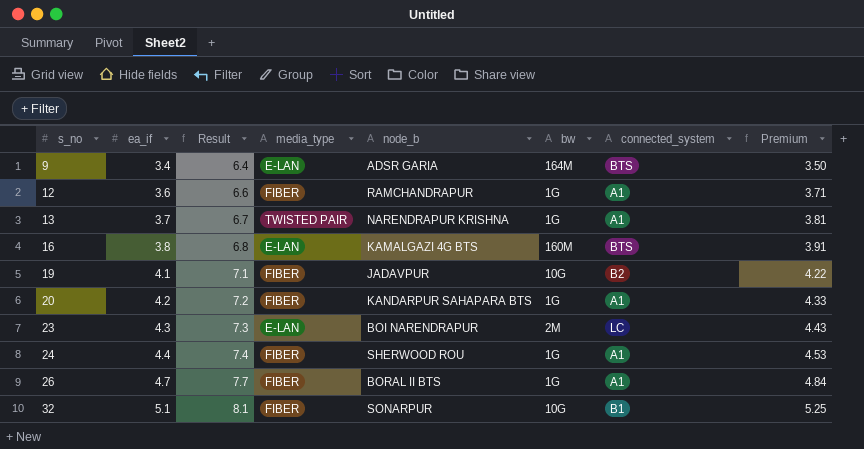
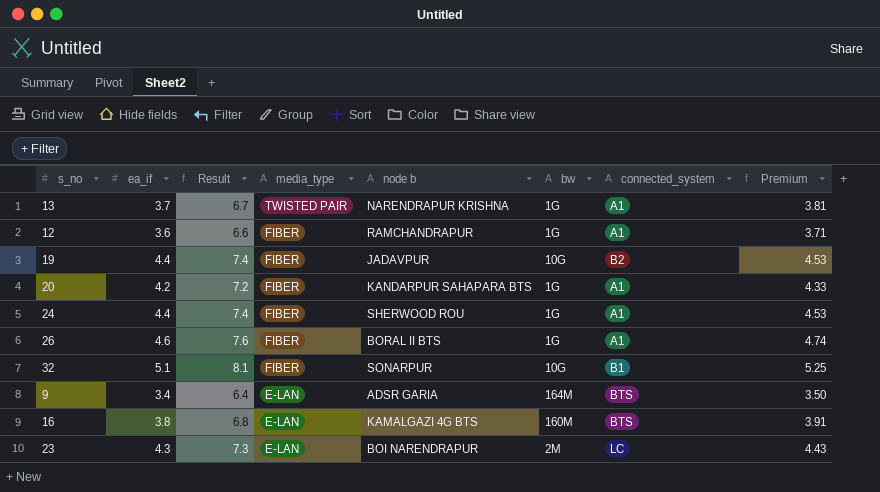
row order: s_no ascending -> media_type descending
column name: node_b -> node b
19 | ea_if: 4.1 -> 4.4
19 | Result: 7.1 -> 7.4
19 | Premium: 4.22 -> 4.53
26 | ea_if: 4.7 -> 4.6
26 | Result: 7.7 -> 7.6
26 | Premium: 4.84 -> 4.74

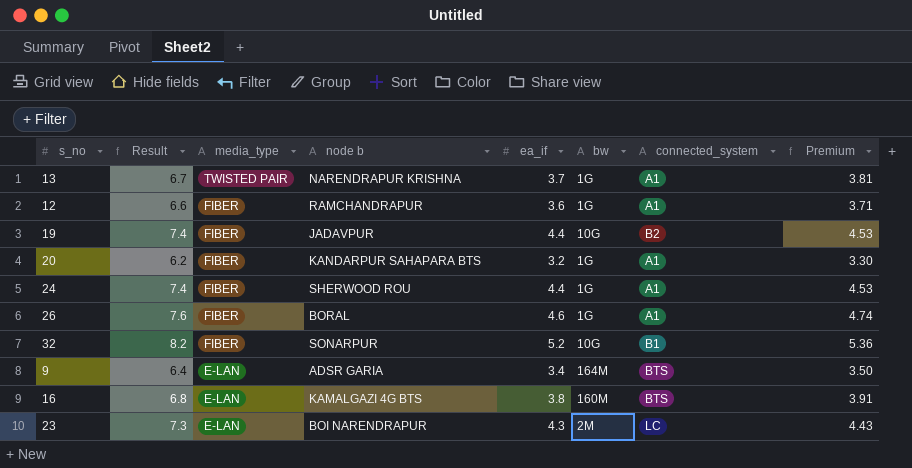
column ea_if | position: 2 -> 5
20 | Result: 7.2 -> 6.2
20 | ea_if: 4.2 -> 3.2
20 | Premium: 4.33 -> 3.30
26 | node b: BORAL II BTS -> BORAL
32 | Result: 8.1 -> 8.2
32 | ea_if: 5.1 -> 5.2
32 | Premium: 5.25 -> 5.36

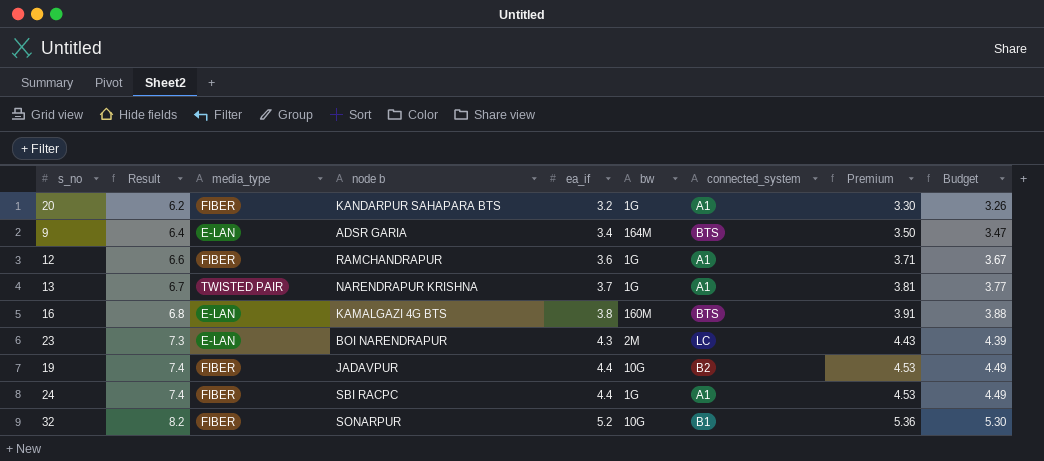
row order: media_type descending -> Result ascending
column Budget | formula: none -> [ea_if] * 1.02
row 26: 7.6 | FIBER | BORAL | 4.6 | 1G | A1 | 4.74 -> none
24 | node b: SHERWOOD ROU -> SBI RACPC

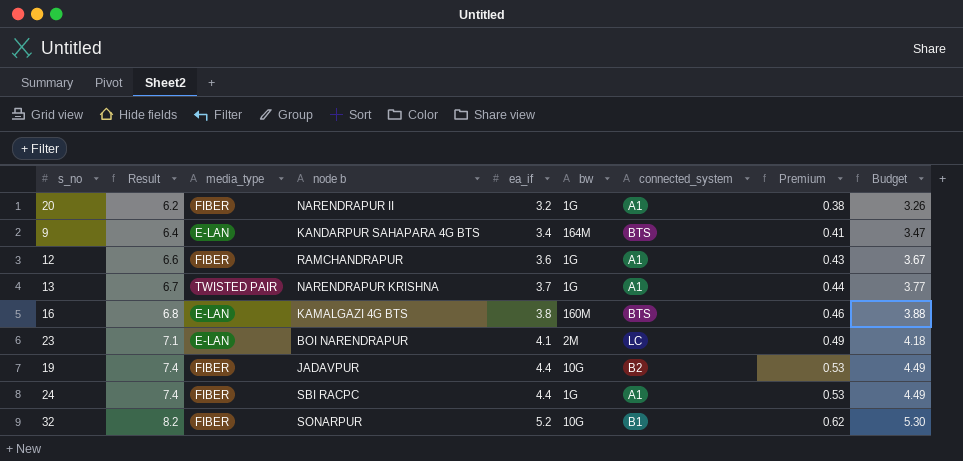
column Premium | formula: [ea_if] * 1.03 -> [ea_if] * 0.12
20 | node b: KANDARPUR SAHAPARA BTS -> NARENDRAPUR II
9 | node b: ADSR GARIA -> KANDARPUR SAHAPARA 4G BTS
23 | Result: 7.3 -> 7.1
23 | ea_if: 4.3 -> 4.1
23 | Budget: 4.39 -> 4.18

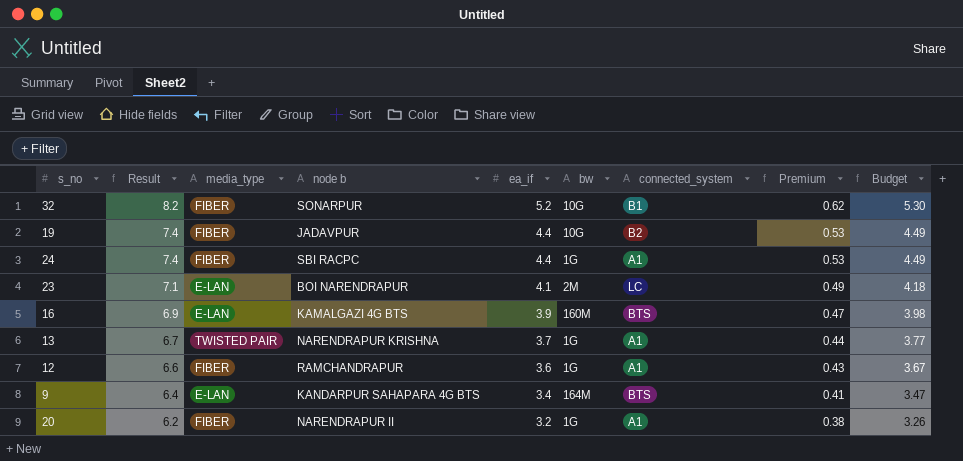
row order: Result ascending -> Result descending
16 | Result: 6.8 -> 6.9
16 | ea_if: 3.8 -> 3.9
16 | Premium: 0.46 -> 0.47
16 | Budget: 3.88 -> 3.98

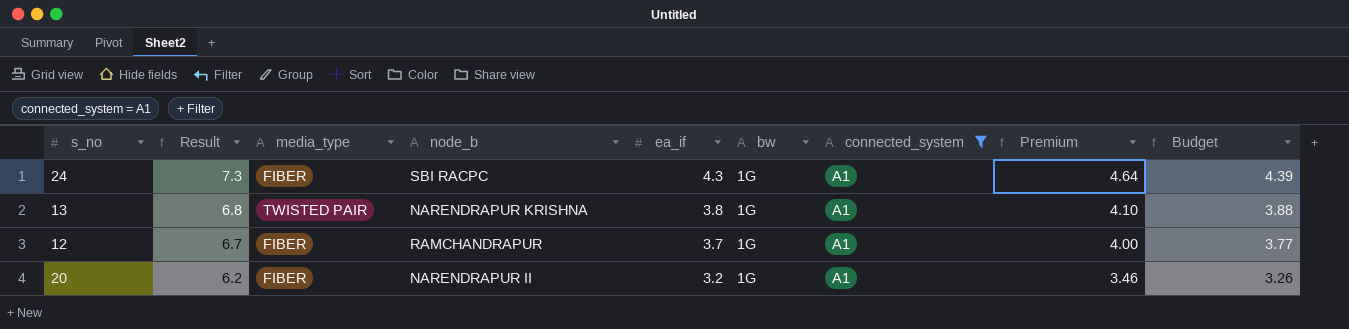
filter: none -> connected_system = A1
column name: node b -> node_b
column Premium | formula: [ea_if] * 0.12 -> [ea_if] * 1.08
24 | Result: 7.4 -> 7.3
24 | ea_if: 4.4 -> 4.3
24 | Budget: 4.49 -> 4.39
13 | Result: 6.7 -> 6.8
13 | ea_if: 3.7 -> 3.8
13 | Budget: 3.77 -> 3.88
12 | Result: 6.6 -> 6.7
12 | ea_if: 3.6 -> 3.7
12 | Budget: 3.67 -> 3.77

